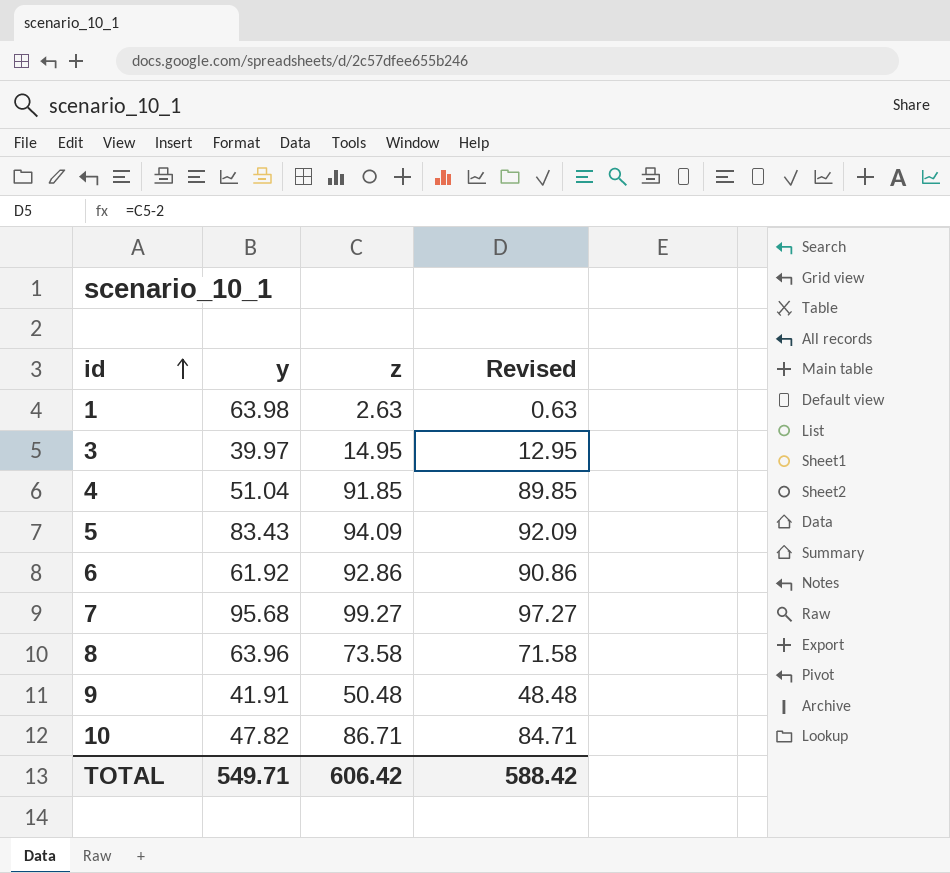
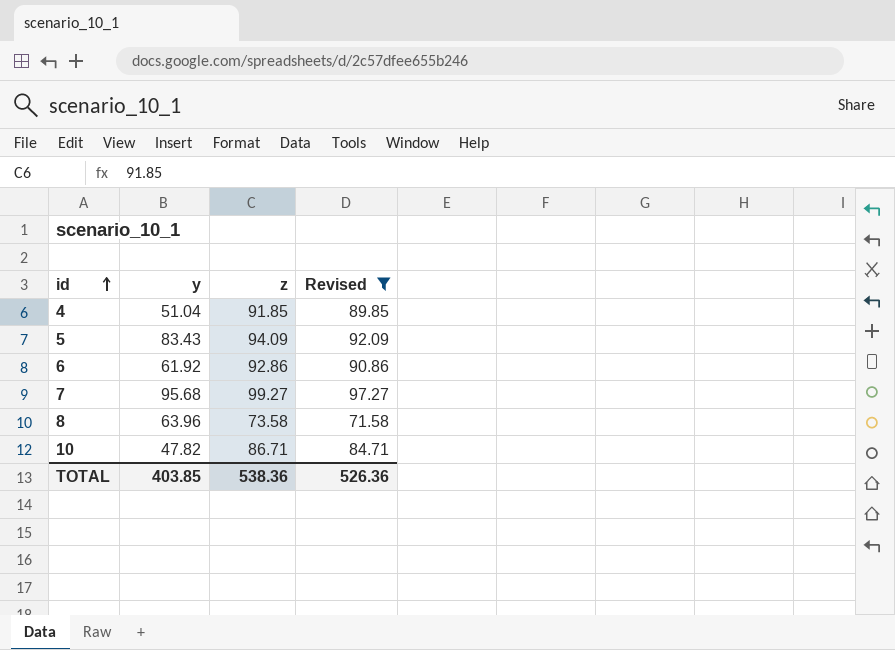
filter: none -> Revised >= 71.58
TOTAL | y: 549.71 -> 403.85
TOTAL | z: 606.42 -> 538.36
TOTAL | Revised: 588.42 -> 526.36

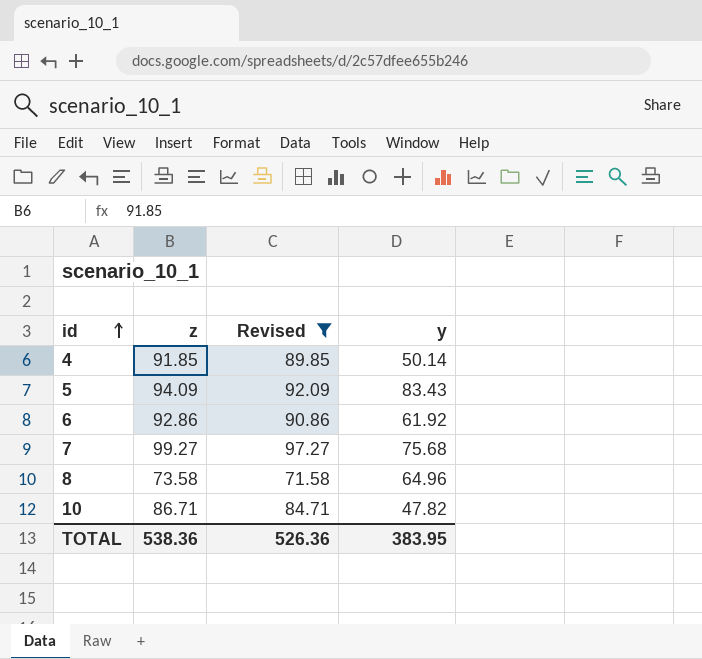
column y | position: 2 -> 4
4 | y: 51.04 -> 50.14
7 | y: 95.68 -> 75.68
8 | y: 63.96 -> 64.96
TOTAL | y: 403.85 -> 383.95

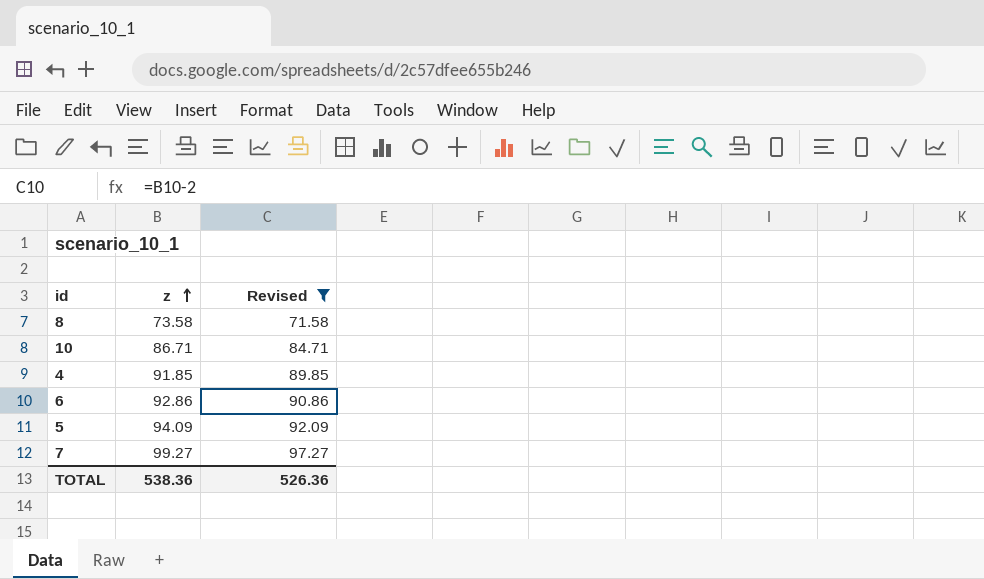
row order: id ascending -> z ascending
column y | position: 4 -> none

